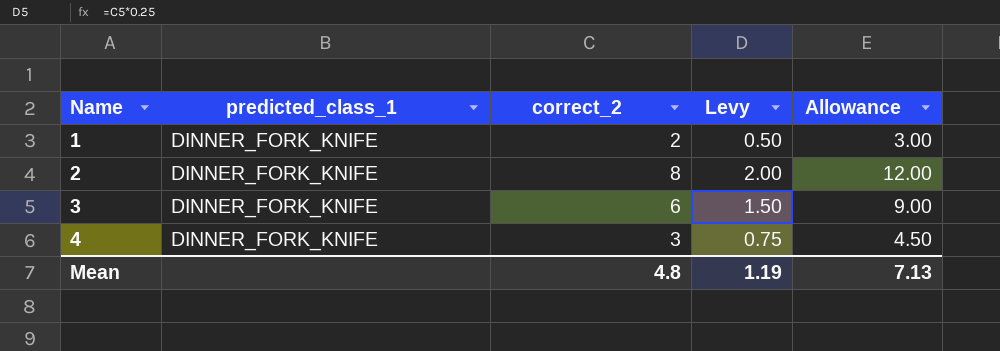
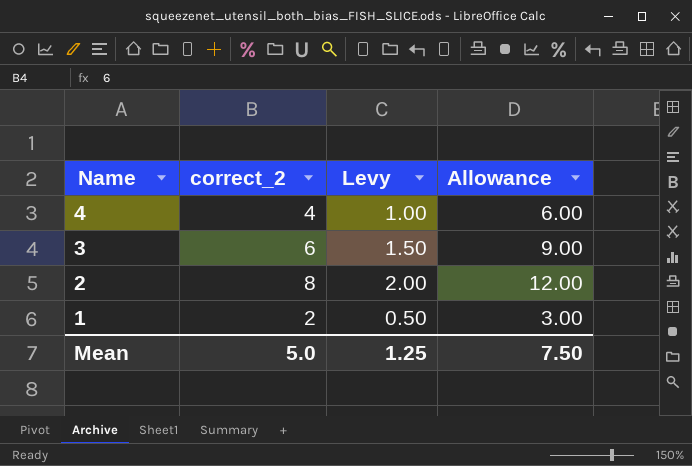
row order: Name ascending -> Name descending
column predicted_class_1 | position: 2 -> none
4 | correct_2: 3 -> 4
4 | Levy: 0.75 -> 1.00
4 | Allowance: 4.50 -> 6.00
Mean | correct_2: 4.8 -> 5.0
Mean | Levy: 1.19 -> 1.25
Mean | Allowance: 7.13 -> 7.50

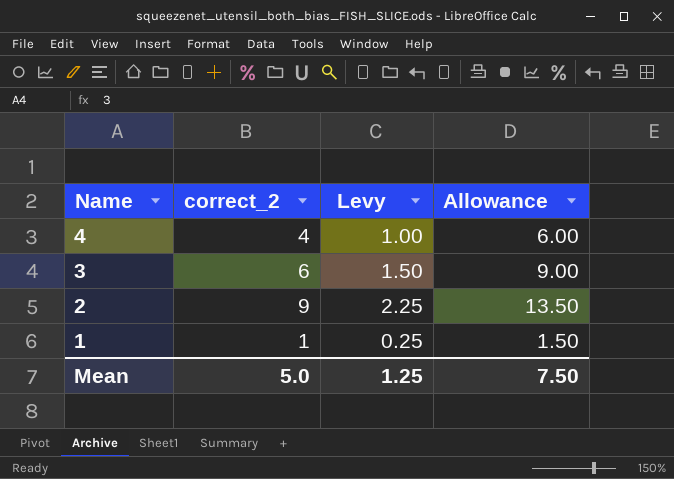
2 | correct_2: 8 -> 9
2 | Levy: 2.00 -> 2.25
2 | Allowance: 12.00 -> 13.50
1 | correct_2: 2 -> 1
1 | Levy: 0.50 -> 0.25
1 | Allowance: 3.00 -> 1.50

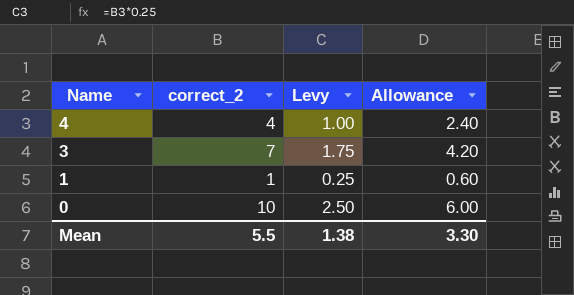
column Allowance | formula: [correct_2] * 1.5 -> [correct_2] * 0.6
row 2: 9 | 2.25 | 13.50 -> none
3 | correct_2: 6 -> 7
3 | Levy: 1.50 -> 1.75
row 0: none -> 10 | 2.50 | 6.00
Mean | correct_2: 5.0 -> 5.5
Mean | Levy: 1.25 -> 1.38
Mean | Allowance: 7.50 -> 3.30

